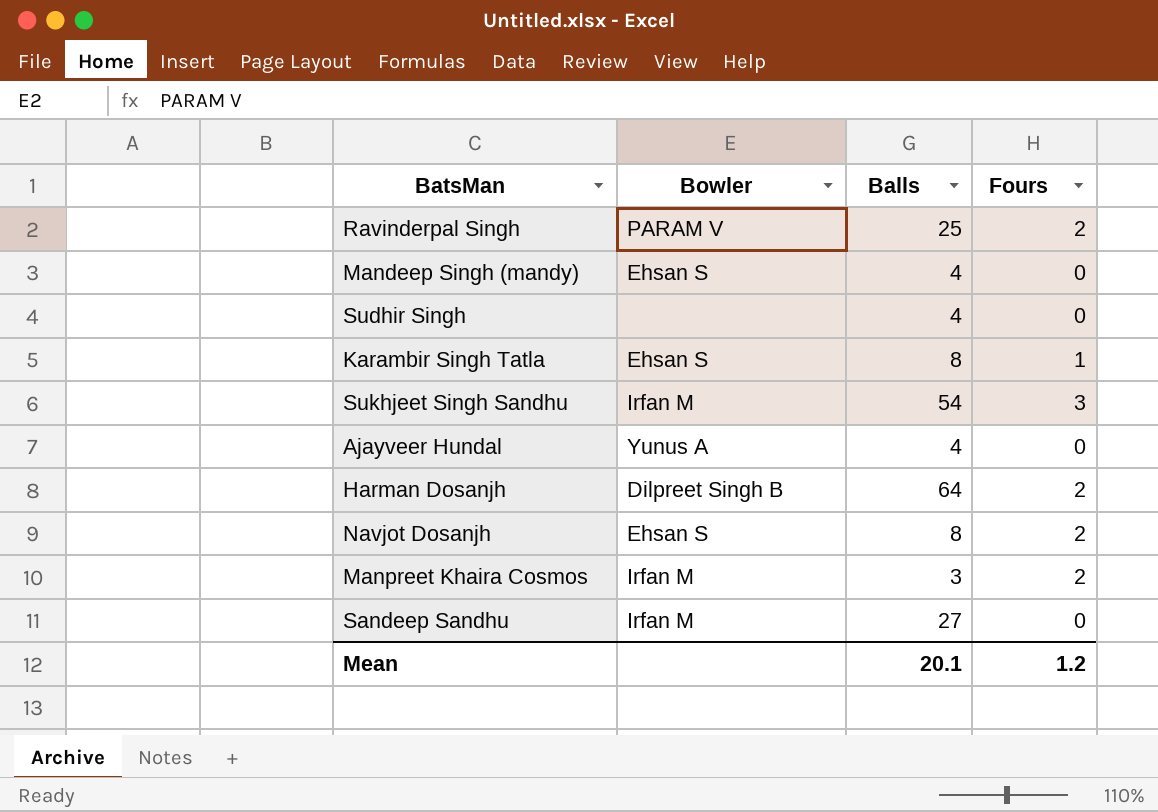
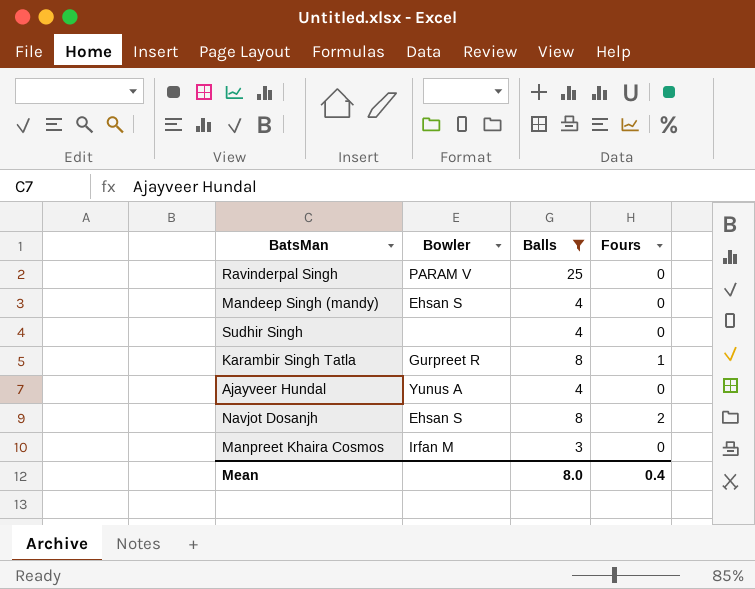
filter: none -> Balls <= 25
Ravinderpal Singh | Fours: 2 -> 0
Karambir Singh Tatla | Bowler: Ehsan S -> Gurpreet R
Manpreet Khaira Cosmos | Fours: 2 -> 0
Mean | Balls: 20.1 -> 8.0
Mean | Fours: 1.2 -> 0.4

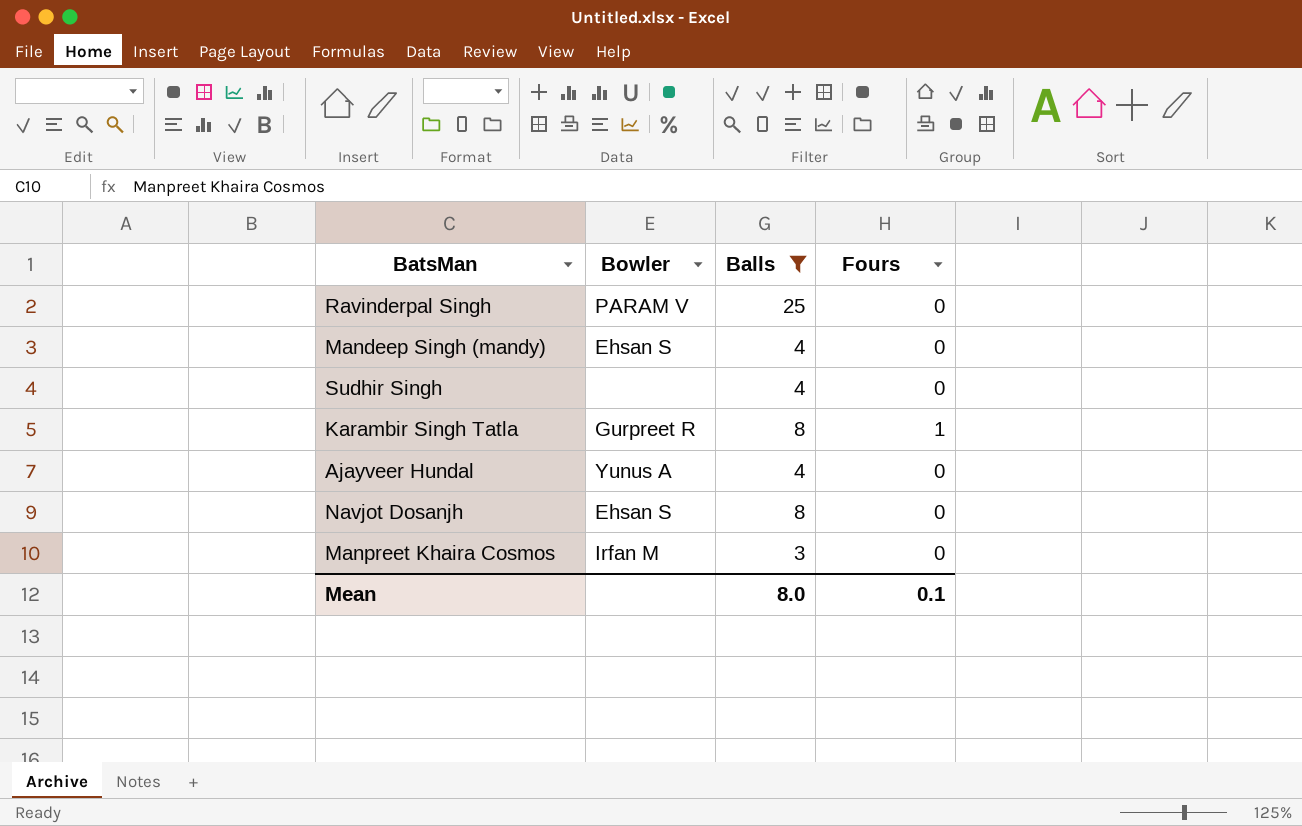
Navjot Dosanjh | Fours: 2 -> 0
Mean | Fours: 0.4 -> 0.1

